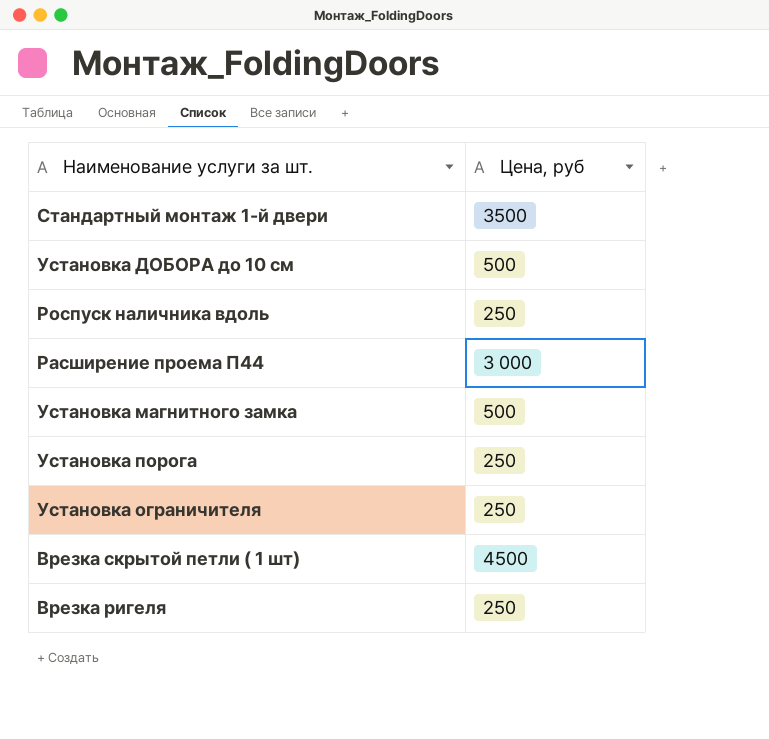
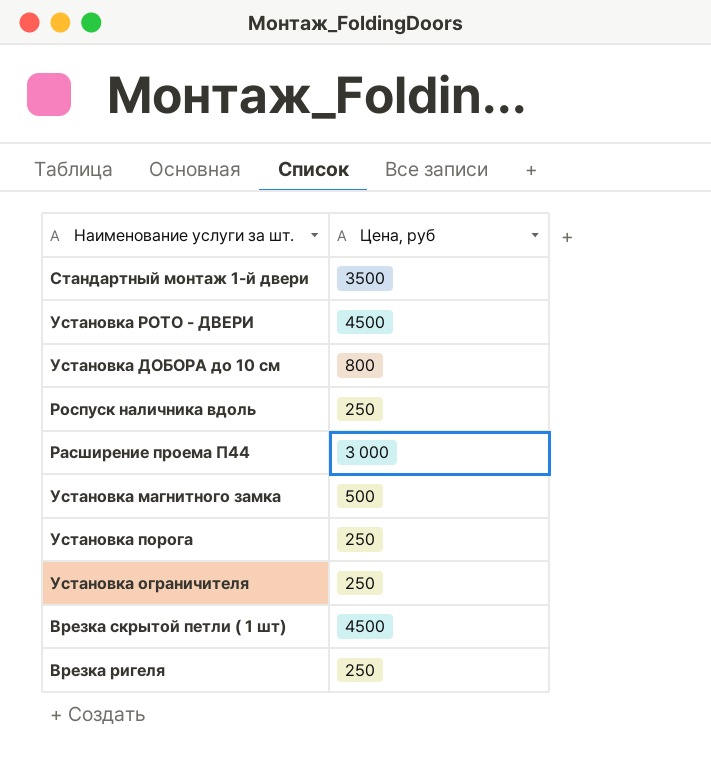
row Установка РОТО - ДВЕРИ: none -> 4500
Установка ДОБОРА до 10 см | Цена, руб: 500 -> 800

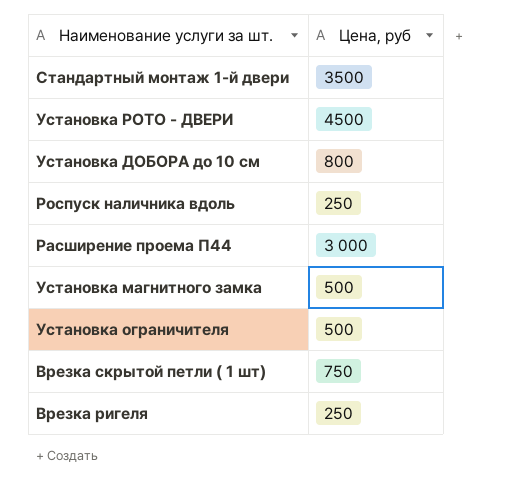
row Установка порога: 250 -> none
Установка ограничителя | Цена, руб: 250 -> 500
Врезка скрытой петли ( 1 шт) | Цена, руб: 4500 -> 750

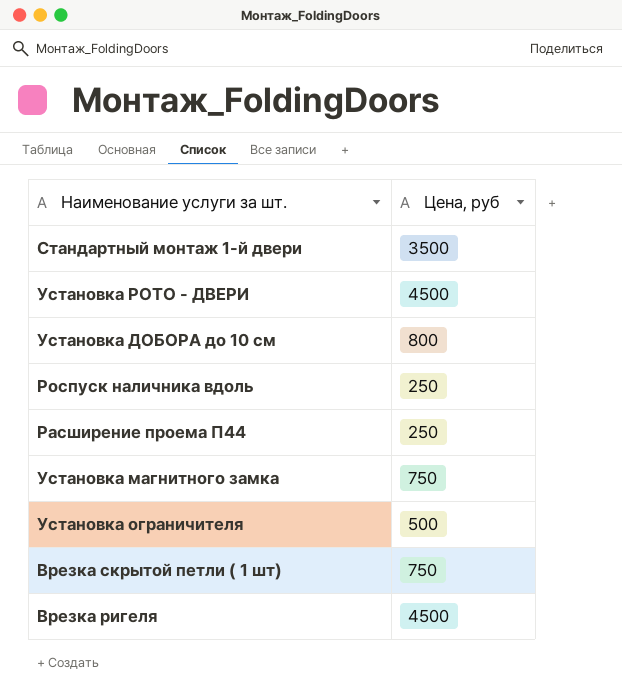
Расширение проема П44 | Цена, руб: 3 000 -> 250
Установка магнитного замка | Цена, руб: 500 -> 750
Врезка ригеля | Цена, руб: 250 -> 4500

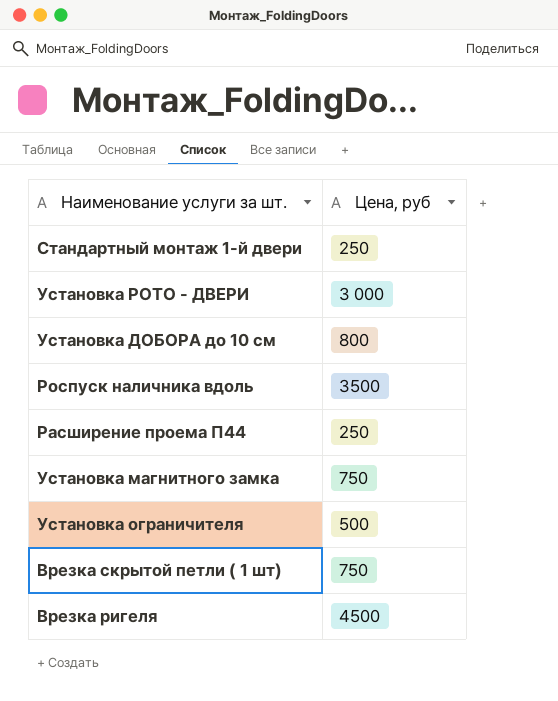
Стандартный монтаж 1-й двери | Цена, руб: 3500 -> 250
Установка РОТО - ДВЕРИ | Цена, руб: 4500 -> 3 000
Роспуск наличника вдоль | Цена, руб: 250 -> 3500

